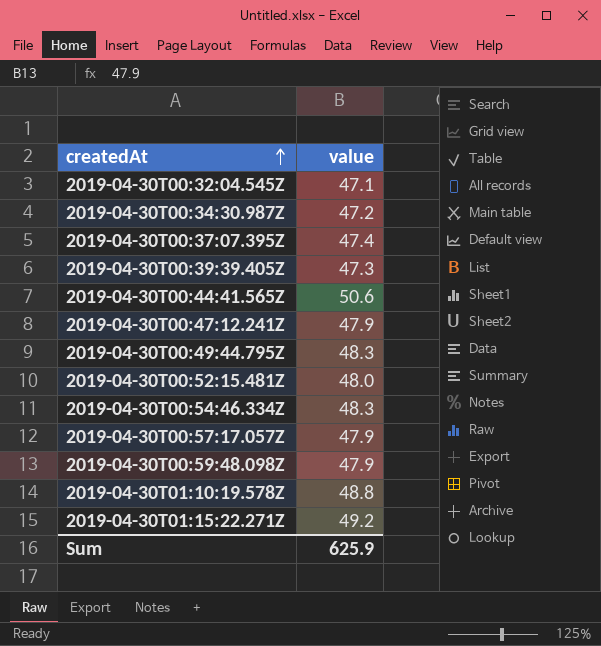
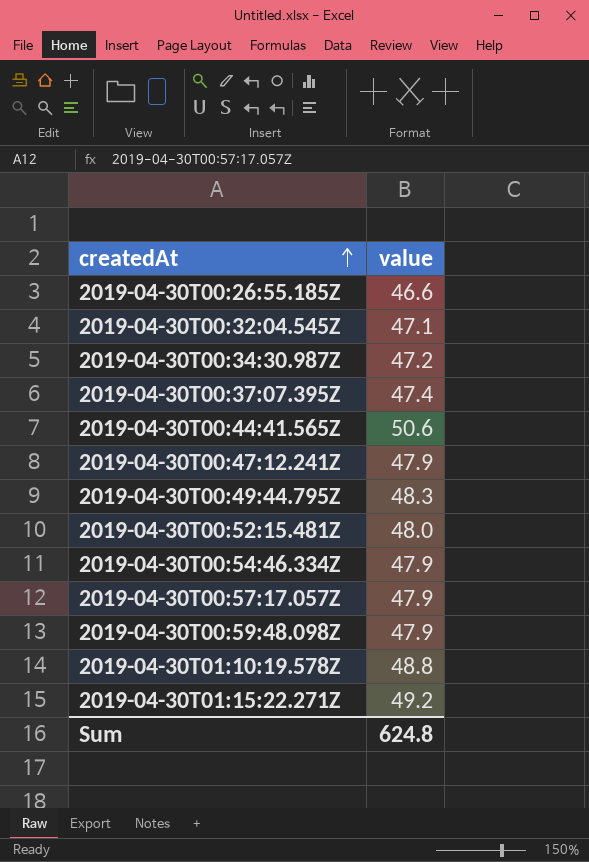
row 2019-04-30T00:39:39.405Z: 47.3 -> none
row 2019-04-30T00:26:55.185Z: none -> 46.6
2019-04-30T00:54:46.334Z | value: 48.3 -> 47.9
Sum | value: 625.9 -> 624.8

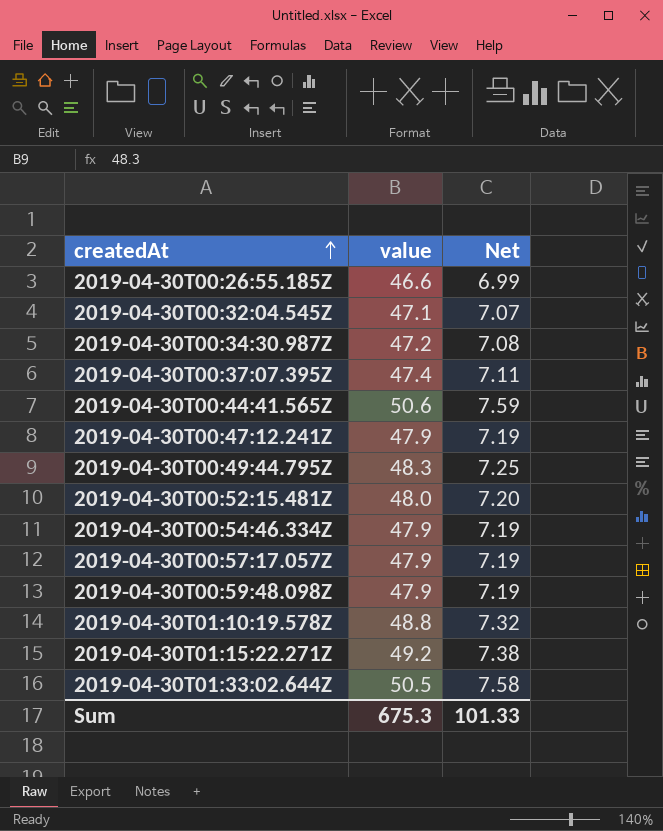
column Net | formula: none -> [value] * 0.15
row 2019-04-30T01:33:02.644Z: none -> 50.5 | 7.58
Sum | value: 624.8 -> 675.3

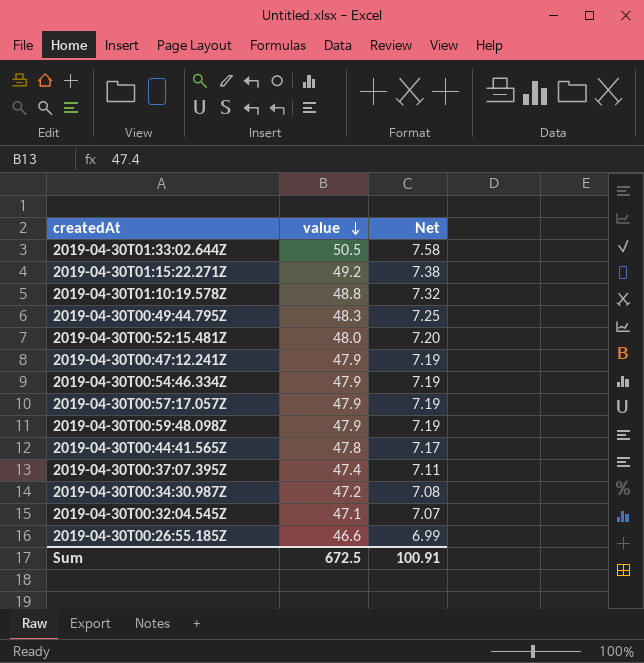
row order: createdAt ascending -> value descending
2019-04-30T00:44:41.565Z | value: 50.6 -> 47.8
2019-04-30T00:44:41.565Z | Net: 7.59 -> 7.17
Sum | value: 675.3 -> 672.5
Sum | Net: 101.33 -> 100.91

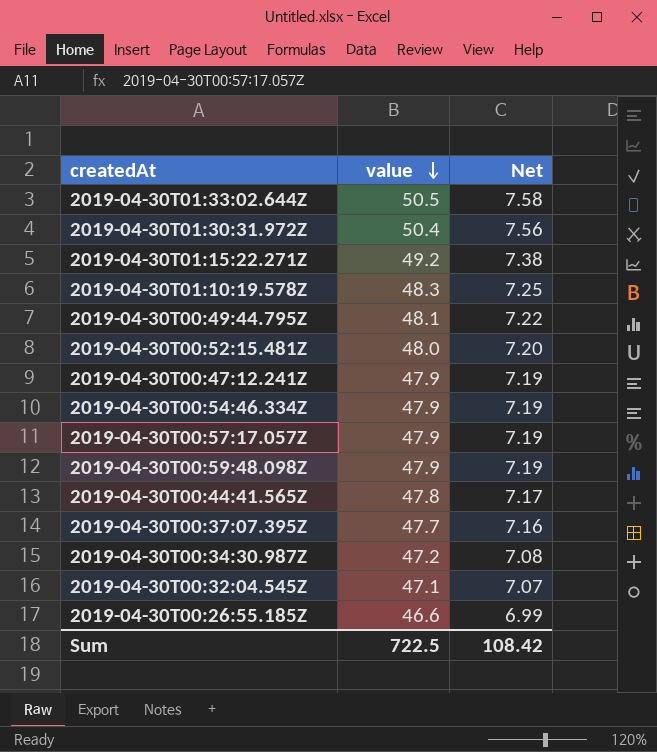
row 2019-04-30T01:30:31.972Z: none -> 50.4 | 7.56
2019-04-30T01:10:19.578Z | value: 48.8 -> 48.3
2019-04-30T01:10:19.578Z | Net: 7.32 -> 7.25
2019-04-30T00:49:44.795Z | value: 48.3 -> 48.1
2019-04-30T00:49:44.795Z | Net: 7.25 -> 7.22
2019-04-30T00:37:07.395Z | value: 47.4 -> 47.7
2019-04-30T00:37:07.395Z | Net: 7.11 -> 7.16
Sum | value: 672.5 -> 722.5
Sum | Net: 100.91 -> 108.42

